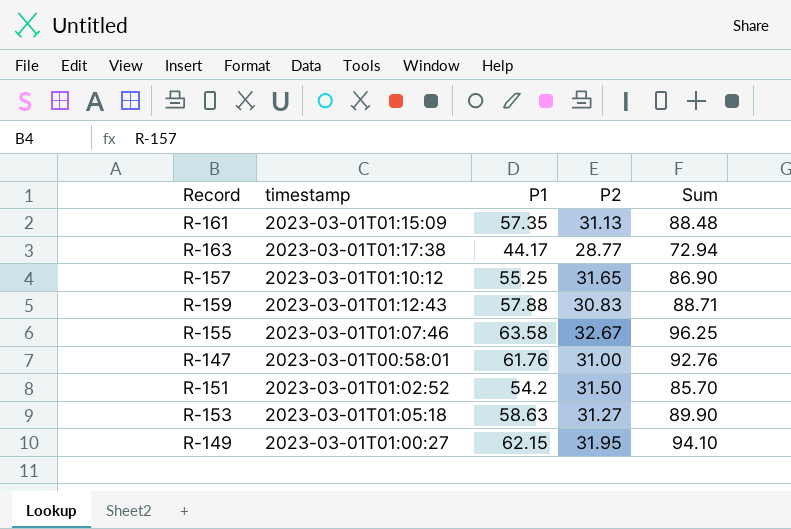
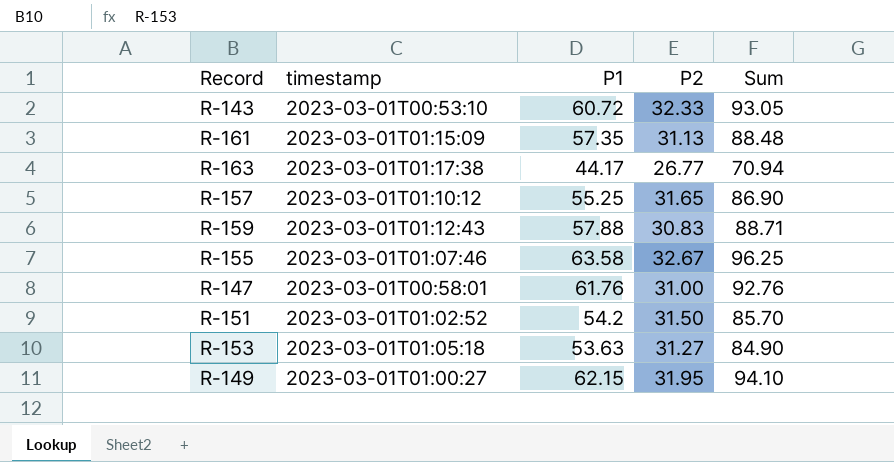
row R-143: none -> 2023-03-01T00:53:10 | 60.72 | 32.33 | 93.05
R-163 | P2: 28.77 -> 26.77
R-163 | Sum: 72.94 -> 70.94
R-153 | P1: 58.63 -> 53.63
R-153 | Sum: 89.90 -> 84.90

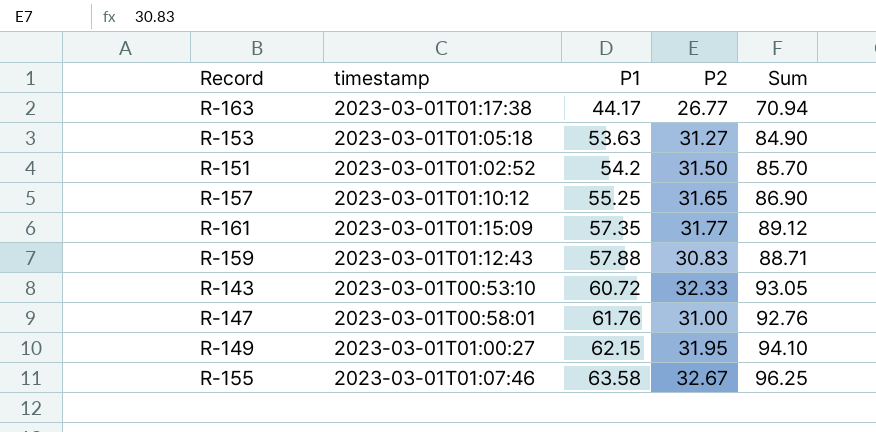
row order: none -> P1 ascending
R-161 | P2: 31.13 -> 31.77
R-161 | Sum: 88.48 -> 89.12

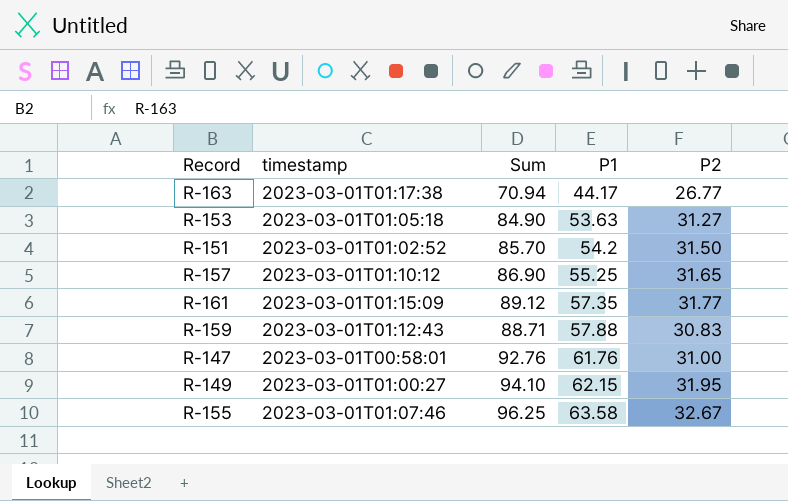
column Sum | position: 5 -> 3
row R-143: 2023-03-01T00:53:10 | 60.72 | 32.33 | 93.05 -> none

